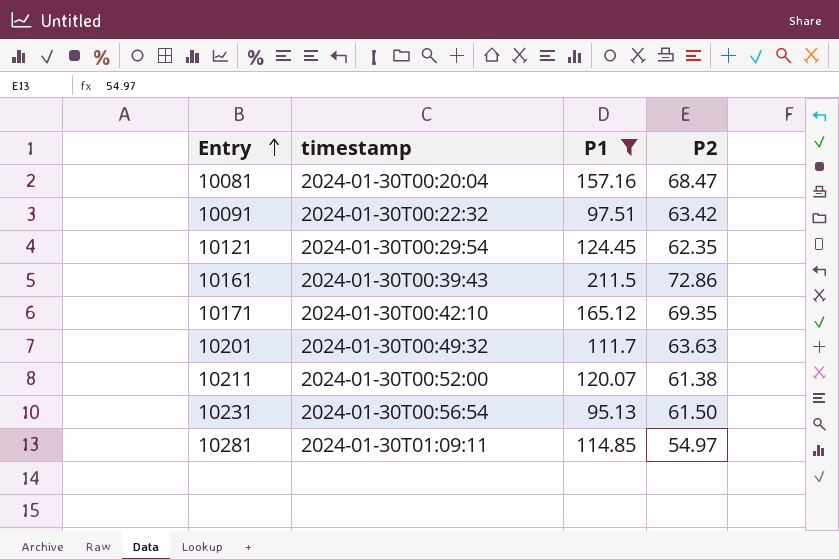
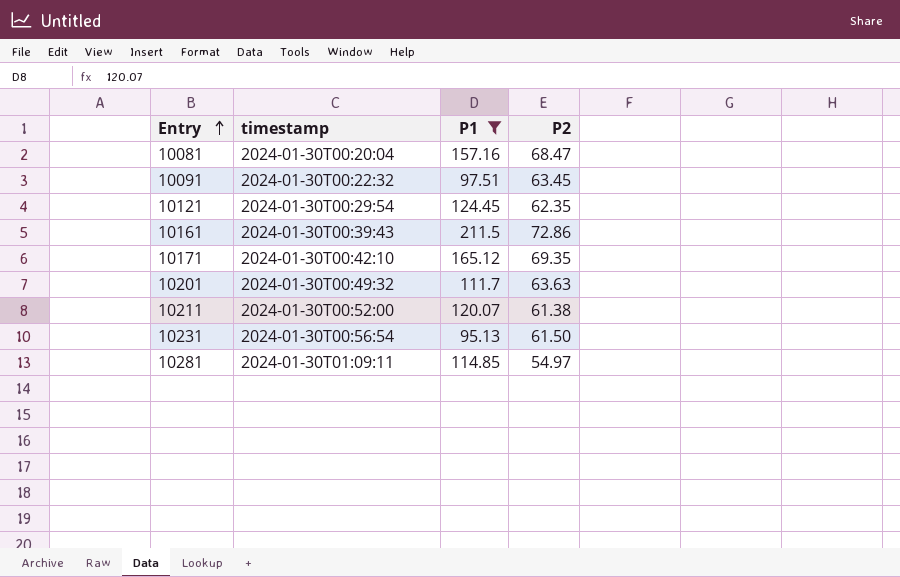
10091 | P2: 63.42 -> 63.45

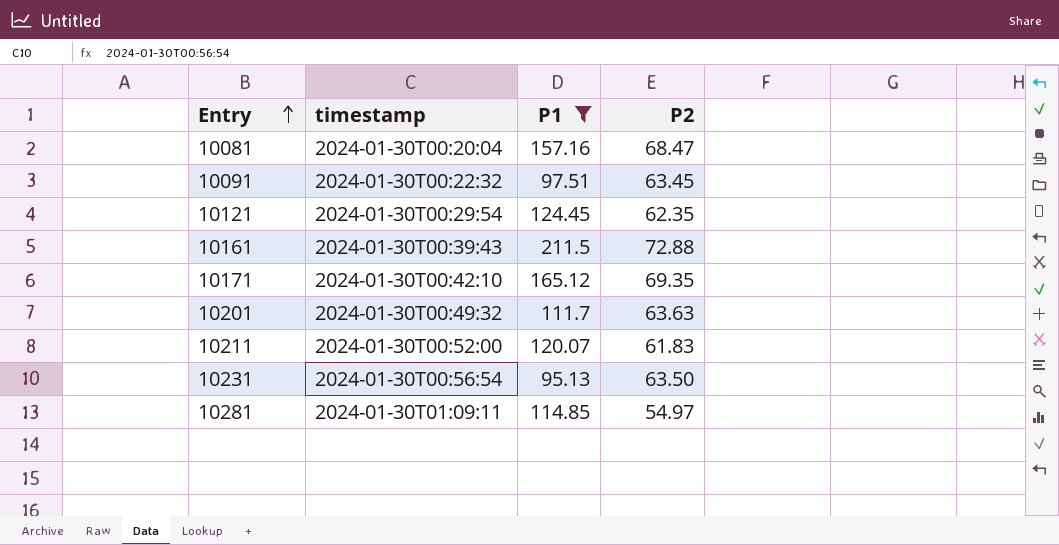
10161 | P2: 72.86 -> 72.88
10211 | P2: 61.38 -> 61.83
10231 | P2: 61.50 -> 63.50

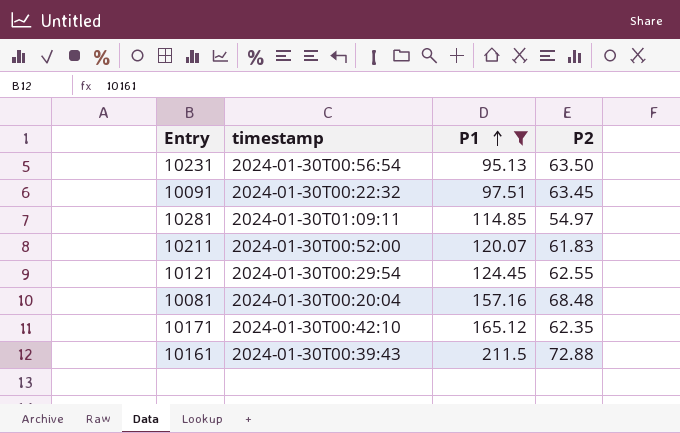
row order: Entry ascending -> P1 ascending
row 10201: 2024-01-30T00:49:32 | 111.7 | 63.63 -> none
10121 | P2: 62.35 -> 62.55
10081 | P2: 68.47 -> 68.48
10171 | P2: 69.35 -> 62.35

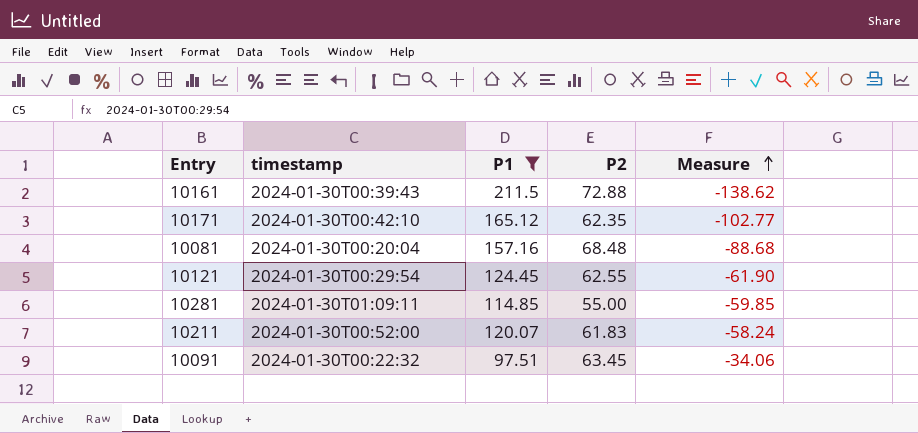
row order: P1 ascending -> Measure ascending
column Measure | formula: none -> [P2] - [P1]
row 10231: 2024-01-30T00:56:54 | 95.13 | 63.50 -> none
10281 | P2: 54.97 -> 55.00

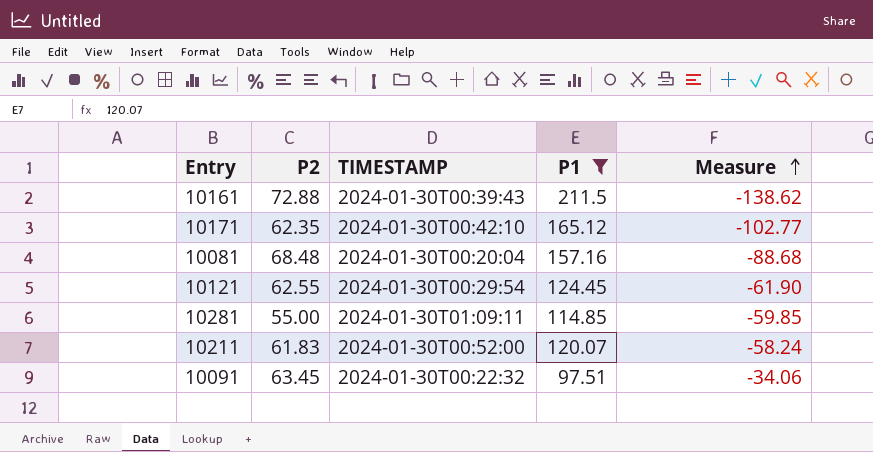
column P2 | position: 4 -> 2
column name: timestamp -> TIMESTAMP

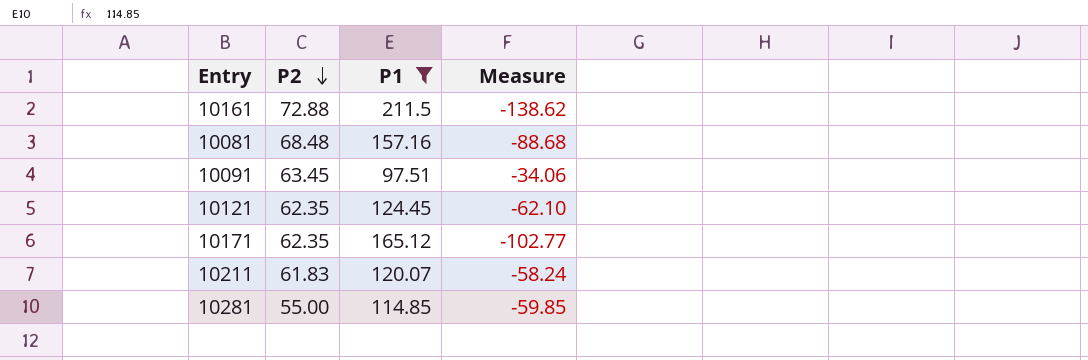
row order: Measure ascending -> P2 descending
column TIMESTAMP | position: 3 -> none
10121 | P2: 62.55 -> 62.35
10121 | Measure: -61.90 -> -62.10

